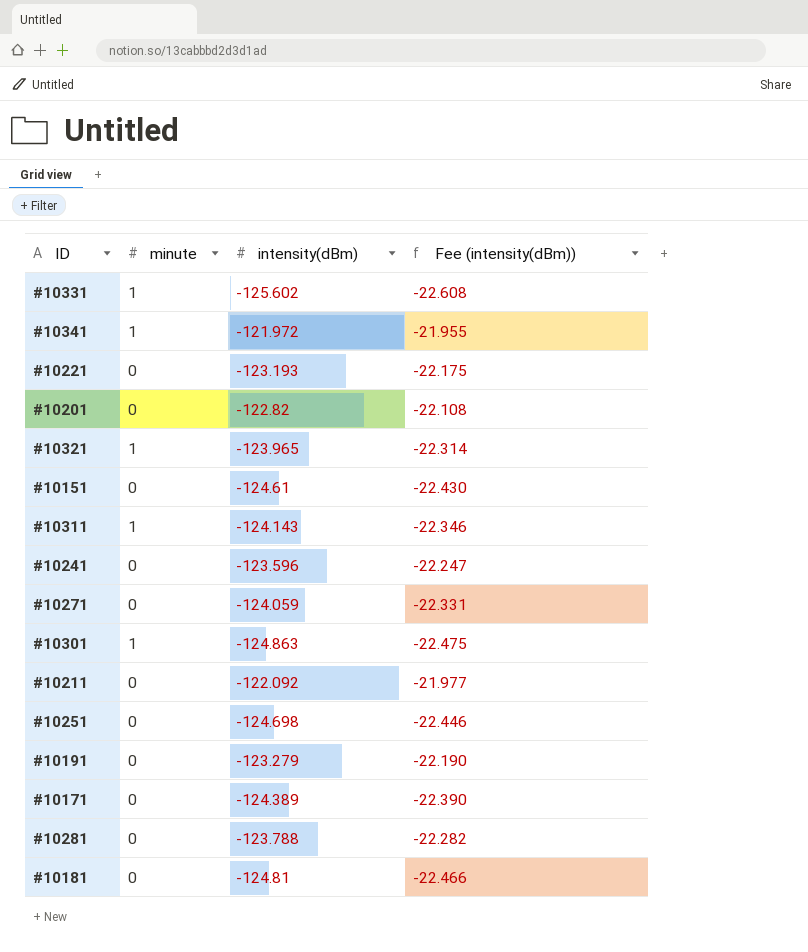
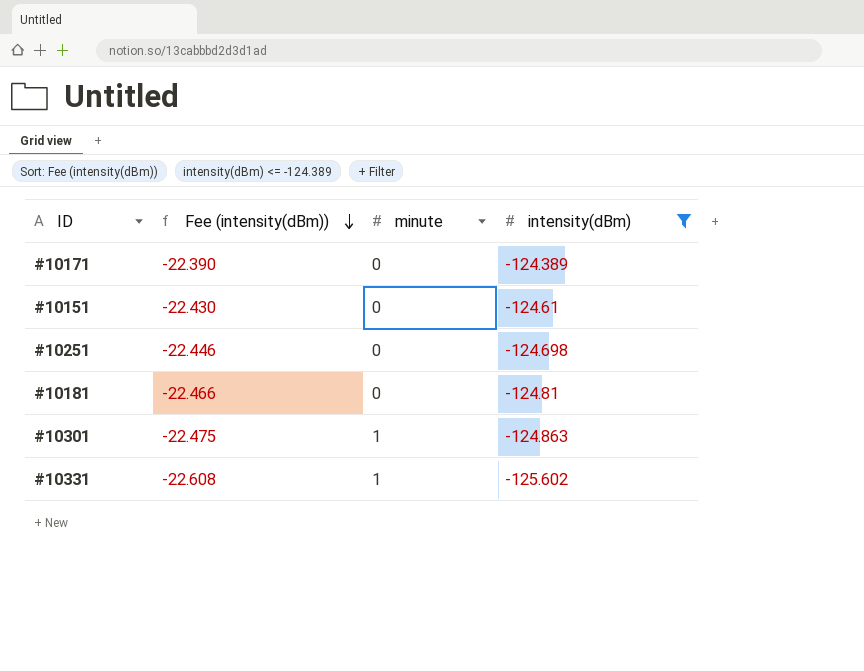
filter: none -> intensity(dBm) <= -124.389
row order: none -> Fee (intensity(dBm)) descending
column Fee (intensity(dBm)) | position: 4 -> 2

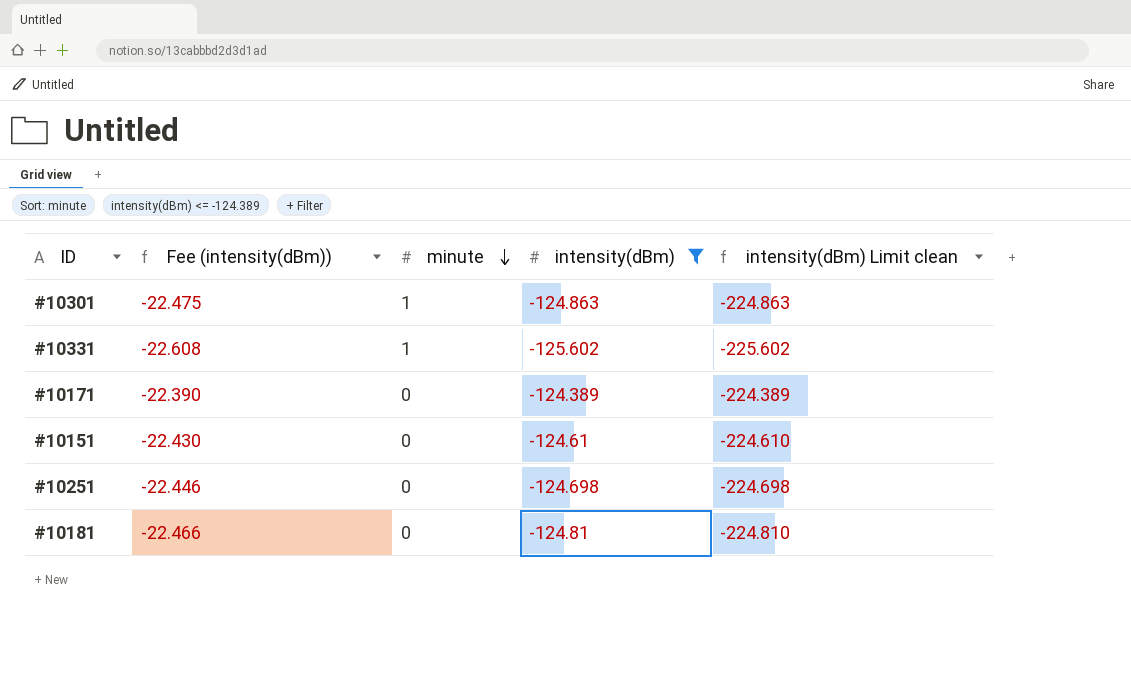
row order: Fee (intensity(dBm)) descending -> minute descending
column intensity(dBm) Limit clean | formula: none -> [intensity(dBm)] - 100

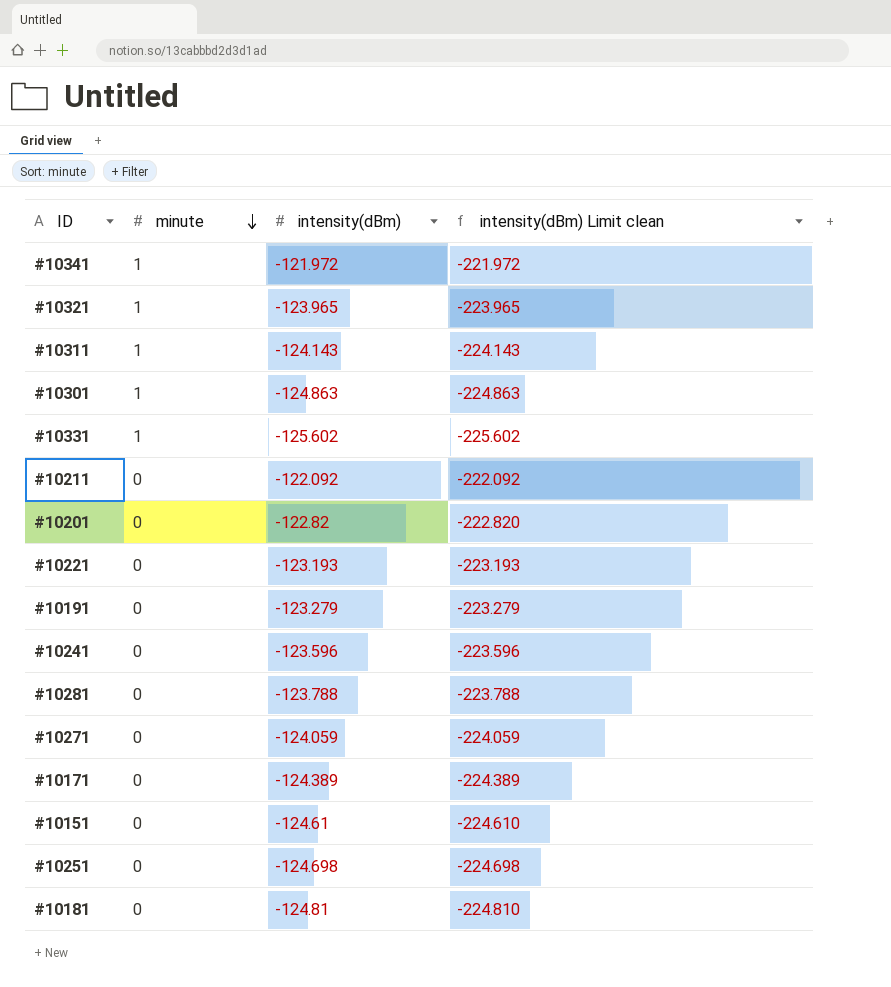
filter: intensity(dBm) <= -124.389 -> none
column Fee (intensity(dBm)) | formula: [intensity(dBm)] * 0.18 -> none

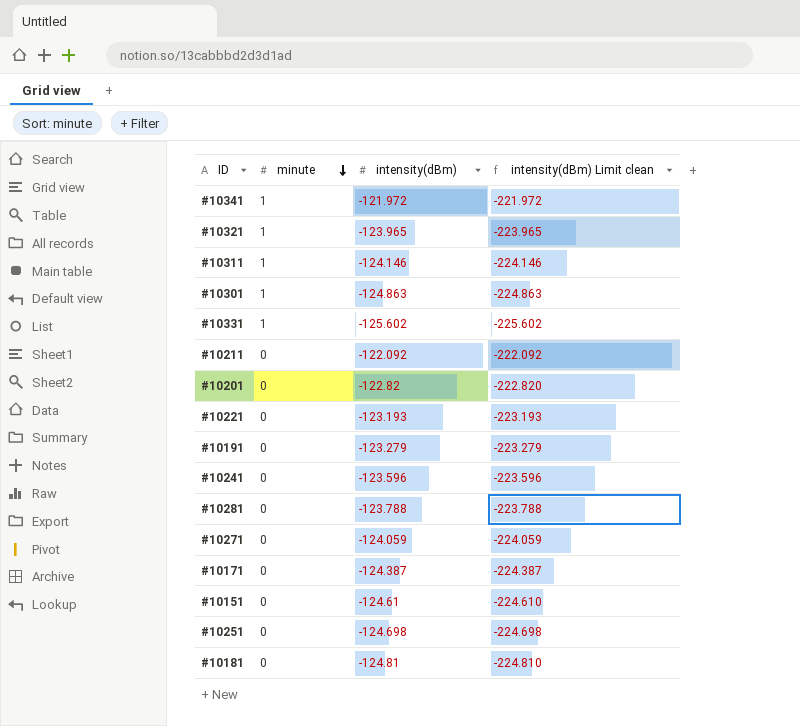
#10311 | intensity(dBm): -124.143 -> -124.146
#10311 | intensity(dBm) Limit clean: -224.143 -> -224.146
#10171 | intensity(dBm): -124.389 -> -124.387
#10171 | intensity(dBm) Limit clean: -224.389 -> -224.387

